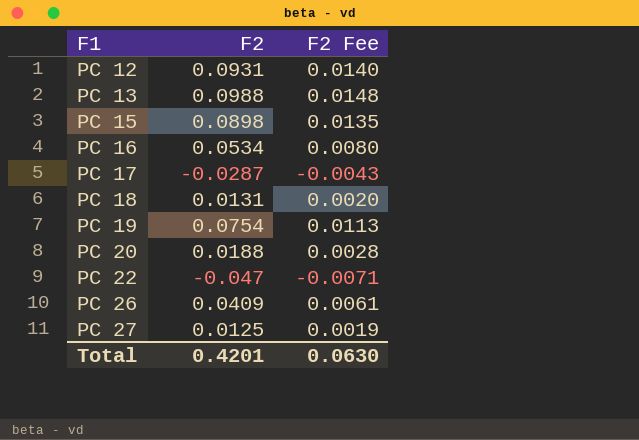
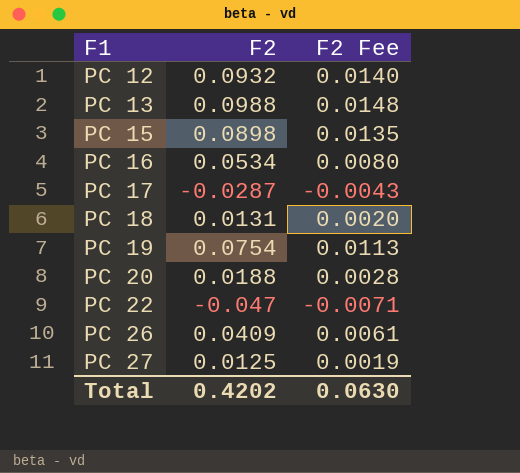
PC 12 | F2: 0.0931 -> 0.0932
Total | F2: 0.4201 -> 0.4202

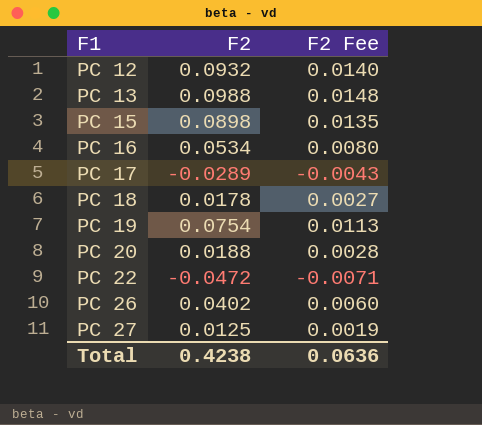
PC 17 | F2: -0.0287 -> -0.0289
PC 18 | F2: 0.0131 -> 0.0178
PC 18 | F2 Fee: 0.0020 -> 0.0027
PC 22 | F2: -0.047 -> -0.0472
PC 26 | F2: 0.0409 -> 0.0402
PC 26 | F2 Fee: 0.0061 -> 0.0060
Total | F2: 0.4202 -> 0.4238
Total | F2 Fee: 0.0630 -> 0.0636

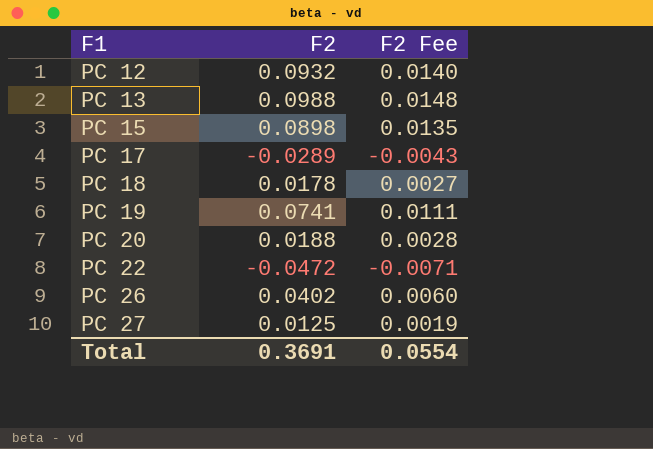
row PC 16: 0.0534 | 0.0080 -> none
PC 19 | F2: 0.0754 -> 0.0741
PC 19 | F2 Fee: 0.0113 -> 0.0111
Total | F2: 0.4238 -> 0.3691
Total | F2 Fee: 0.0636 -> 0.0554

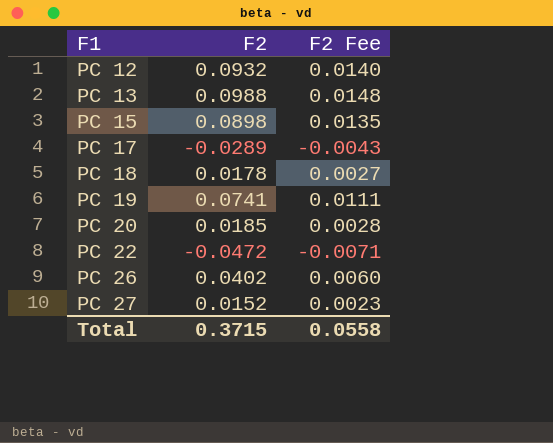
PC 20 | F2: 0.0188 -> 0.0185
PC 27 | F2: 0.0125 -> 0.0152
PC 27 | F2 Fee: 0.0019 -> 0.0023
Total | F2: 0.3691 -> 0.3715
Total | F2 Fee: 0.0554 -> 0.0558

